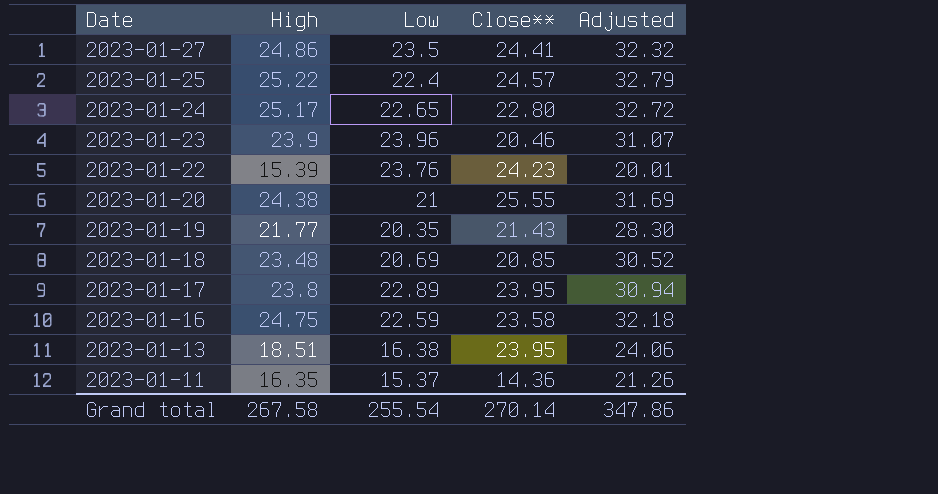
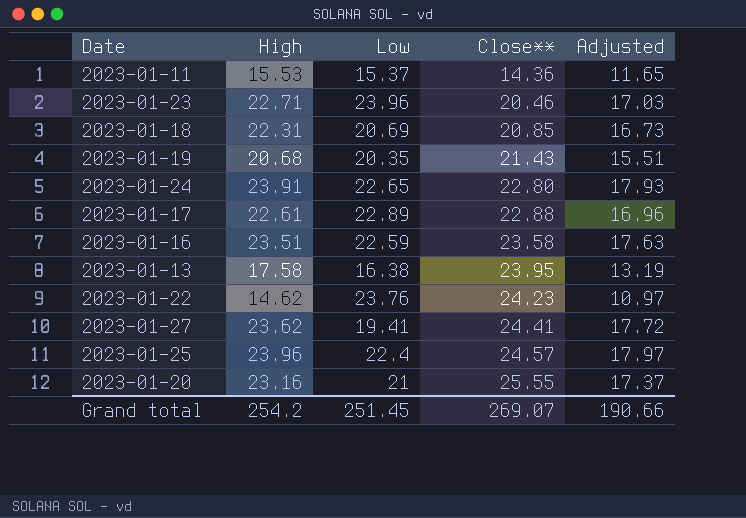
row order: Date descending -> Close** ascending
column Adjusted | formula: [High] * 1.3 -> [High] * 0.75
2023-01-11 | High: 16.35 -> 15.53
2023-01-23 | High: 23.9 -> 22.71
2023-01-18 | High: 23.48 -> 22.31
2023-01-19 | High: 21.77 -> 20.68
2023-01-24 | High: 25.17 -> 23.91
2023-01-17 | High: 23.8 -> 22.61
2023-01-17 | Close**: 23.95 -> 22.88
2023-01-16 | High: 24.75 -> 23.51
2023-01-13 | High: 18.51 -> 17.58
2023-01-22 | High: 15.39 -> 14.62
2023-01-27 | High: 24.86 -> 23.62
2023-01-27 | Low: 23.5 -> 19.41
2023-01-25 | High: 25.22 -> 23.96
2023-01-20 | High: 24.38 -> 23.16
Grand total | High: 267.58 -> 254.2
Grand total | Low: 255.54 -> 251.45
Grand total | Close**: 270.14 -> 269.07
Grand total | Adjusted: 347.86 -> 190.66

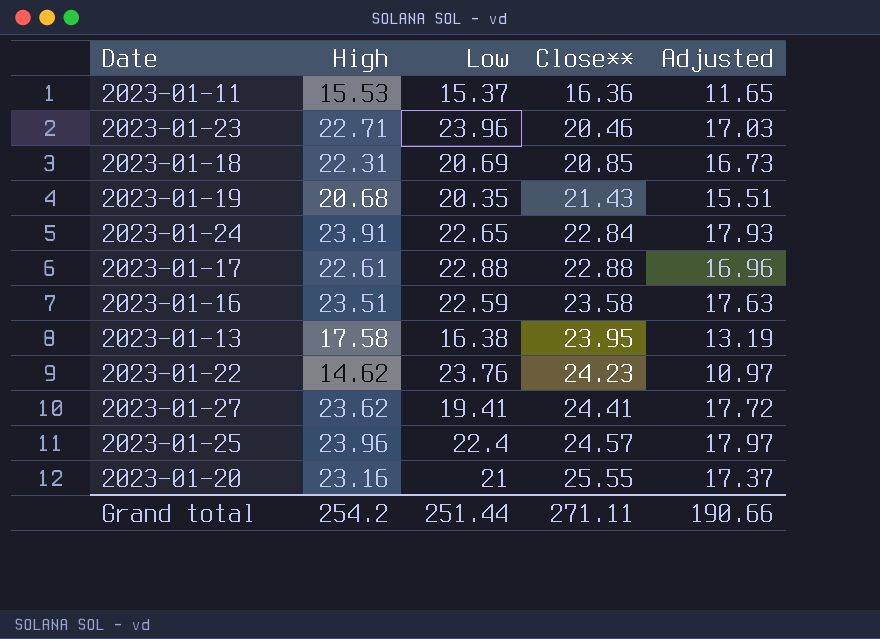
2023-01-11 | Close**: 14.36 -> 16.36
2023-01-24 | Close**: 22.80 -> 22.84
2023-01-17 | Low: 22.89 -> 22.88
Grand total | Low: 251.45 -> 251.44
Grand total | Close**: 269.07 -> 271.11

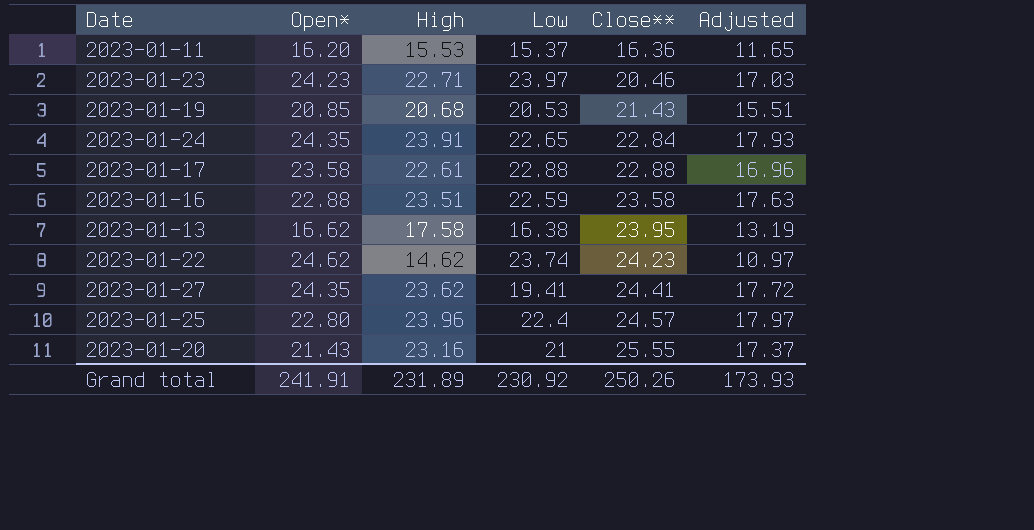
column Open* | position: none -> 2
row 2023-01-18: 22.31 | 20.69 | 20.85 | 16.73 -> none
2023-01-23 | Low: 23.96 -> 23.97
2023-01-19 | Low: 20.35 -> 20.53
2023-01-22 | Low: 23.76 -> 23.74
Grand total | High: 254.2 -> 231.89
Grand total | Low: 251.44 -> 230.92
Grand total | Close**: 271.11 -> 250.26
Grand total | Adjusted: 190.66 -> 173.93

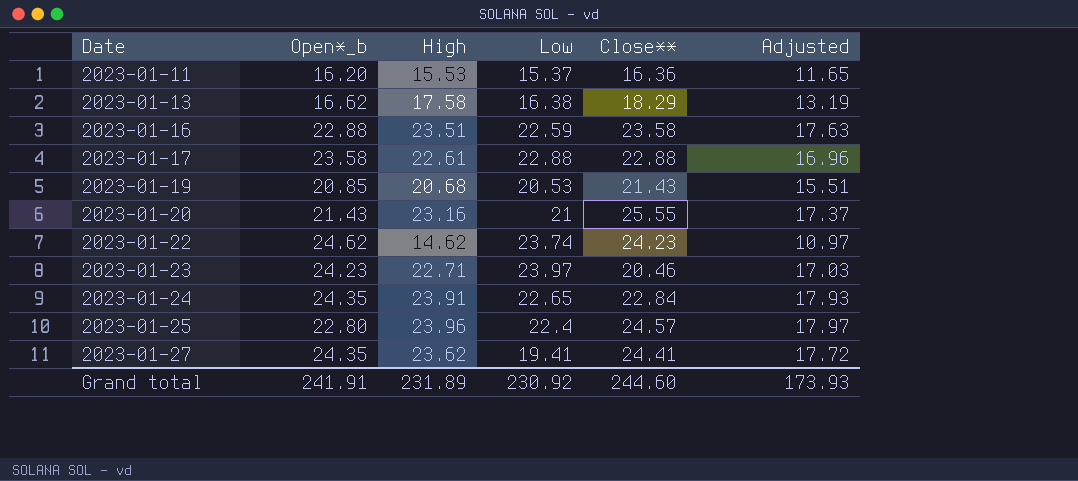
row order: Close** ascending -> Date ascending
column name: Open* -> Open*_b
2023-01-13 | Close**: 23.95 -> 18.29
Grand total | Close**: 250.26 -> 244.60

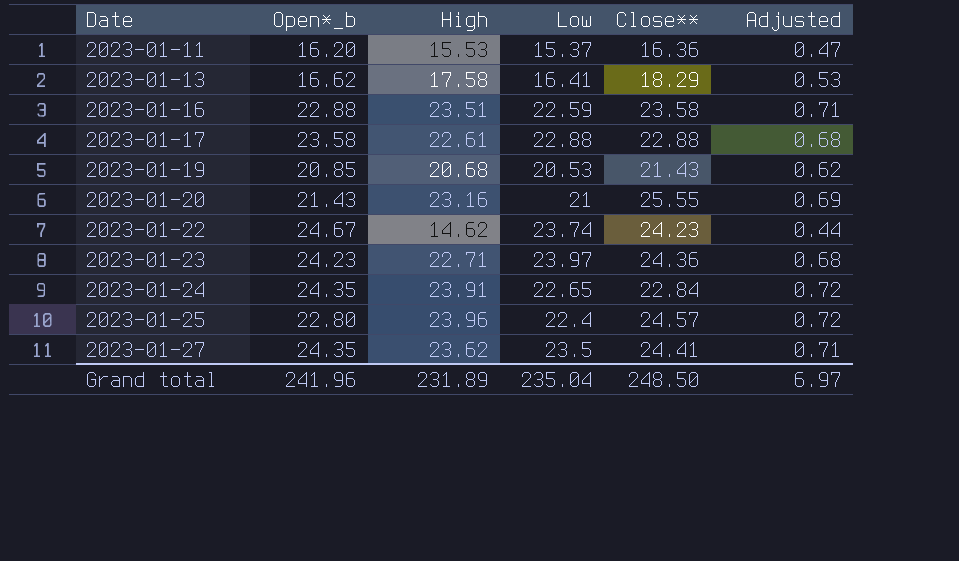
column Adjusted | formula: [High] * 0.75 -> [High] * 0.03
2023-01-13 | Low: 16.38 -> 16.41
2023-01-22 | Open*_b: 24.62 -> 24.67
2023-01-23 | Close**: 20.46 -> 24.36
2023-01-27 | Low: 19.41 -> 23.5
Grand total | Open*_b: 241.91 -> 241.96
Grand total | Low: 230.92 -> 235.04
Grand total | Close**: 244.60 -> 248.50
Grand total | Adjusted: 173.93 -> 6.97

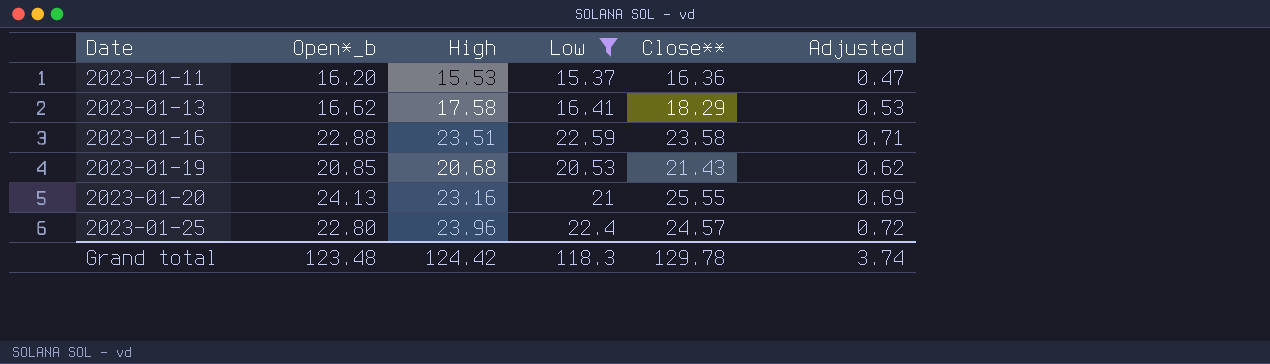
filter: none -> Low <= 22.59
2023-01-20 | Open*_b: 21.43 -> 24.13
Grand total | Open*_b: 241.96 -> 123.48
Grand total | High: 231.89 -> 124.42
Grand total | Low: 235.04 -> 118.3
Grand total | Close**: 248.50 -> 129.78
Grand total | Adjusted: 6.97 -> 3.74

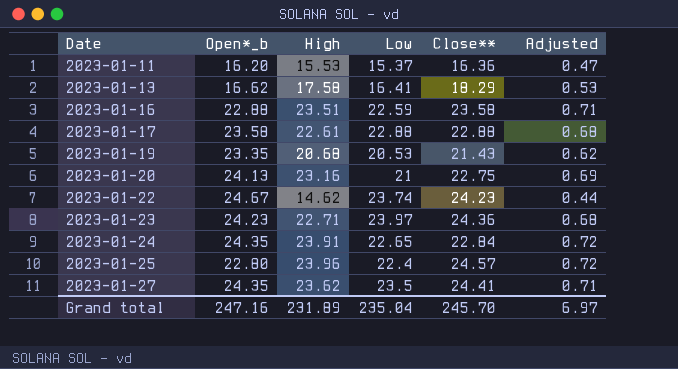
filter: Low <= 22.59 -> none
2023-01-19 | Open*_b: 20.85 -> 23.35
2023-01-20 | Close**: 25.55 -> 22.75
Grand total | Open*_b: 123.48 -> 247.16
Grand total | High: 124.42 -> 231.89
Grand total | Low: 118.3 -> 235.04
Grand total | Close**: 129.78 -> 245.70
Grand total | Adjusted: 3.74 -> 6.97

